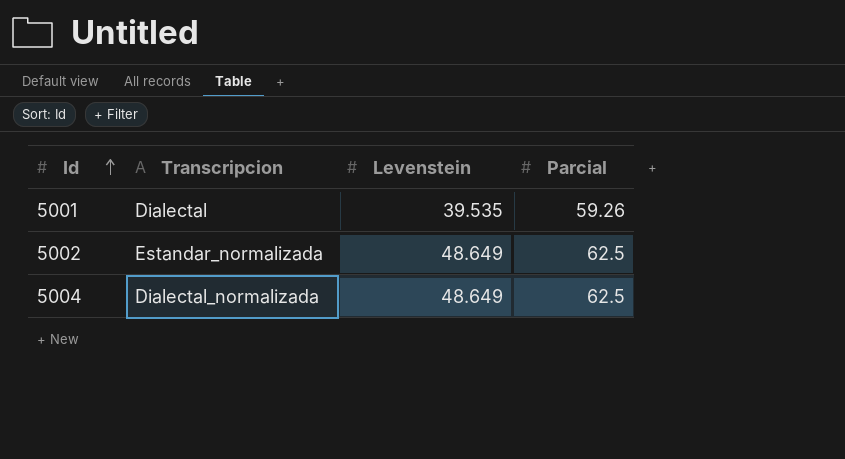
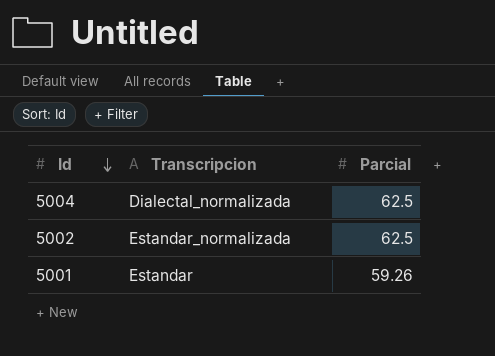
row order: Id ascending -> Id descending
column Levenstein | position: 3 -> none
5001 | Transcripcion: Dialectal -> Estandar

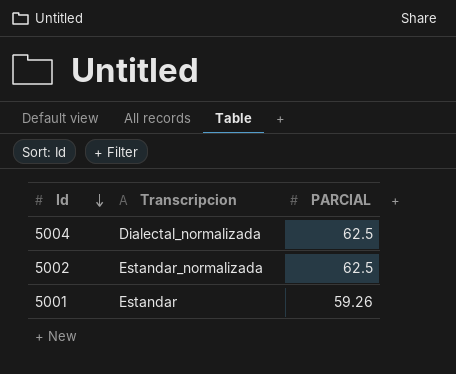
column name: Parcial -> PARCIAL

